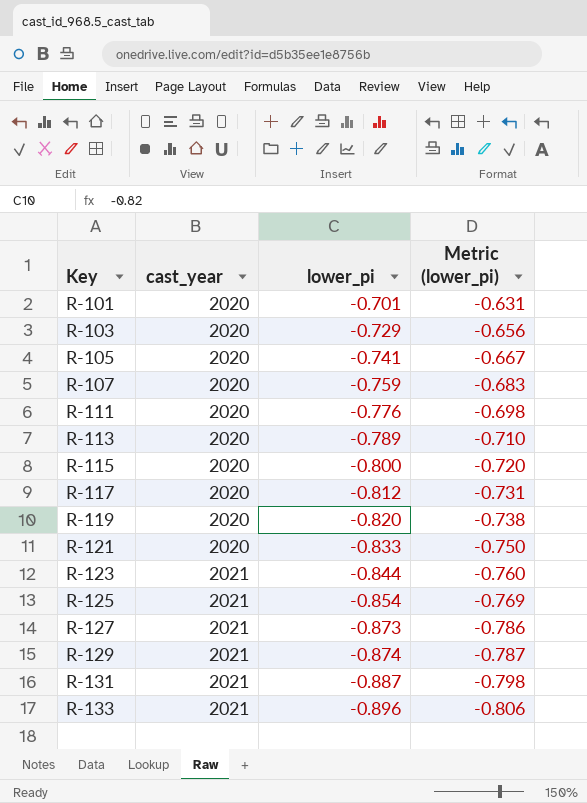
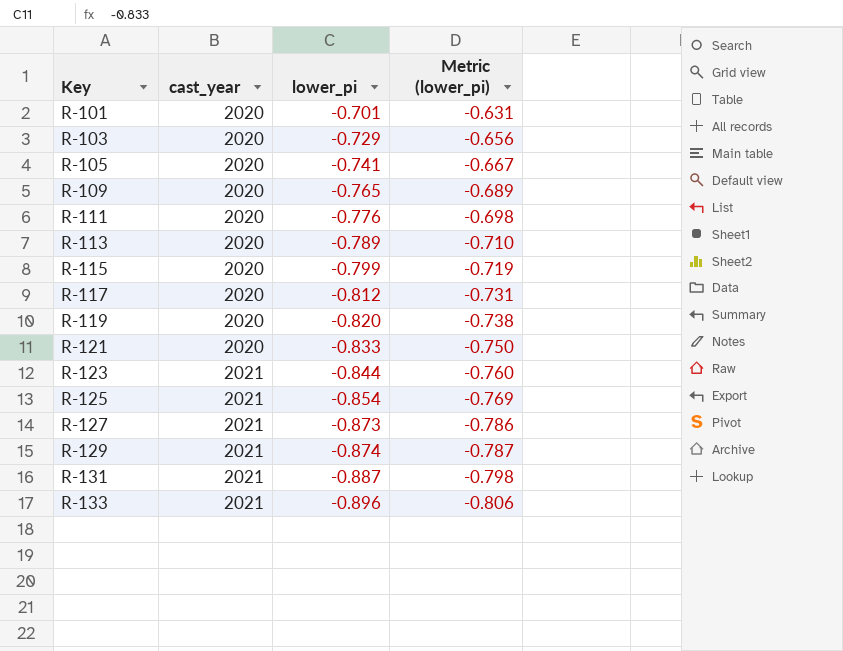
row R-107: 2020 | -0.759 | -0.683 -> none
row R-109: none -> 2020 | -0.765 | -0.689
R-115 | lower_pi: -0.800 -> -0.799
R-115 | Metric (lower_pi): -0.720 -> -0.719

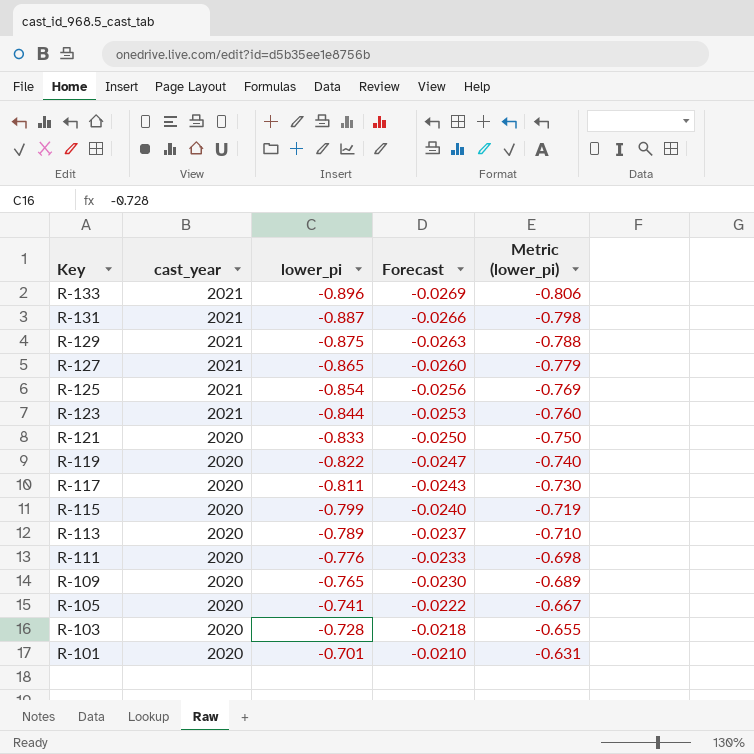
row order: Key ascending -> Key descending
column Forecast | formula: none -> [lower_pi] * 0.03
R-129 | lower_pi: -0.874 -> -0.875
R-129 | Metric (lower_pi): -0.787 -> -0.788
R-127 | lower_pi: -0.873 -> -0.865
R-127 | Metric (lower_pi): -0.786 -> -0.779
R-119 | lower_pi: -0.820 -> -0.822
R-119 | Metric (lower_pi): -0.738 -> -0.740
R-117 | lower_pi: -0.812 -> -0.811
R-117 | Metric (lower_pi): -0.731 -> -0.730
R-103 | lower_pi: -0.729 -> -0.728
R-103 | Metric (lower_pi): -0.656 -> -0.655

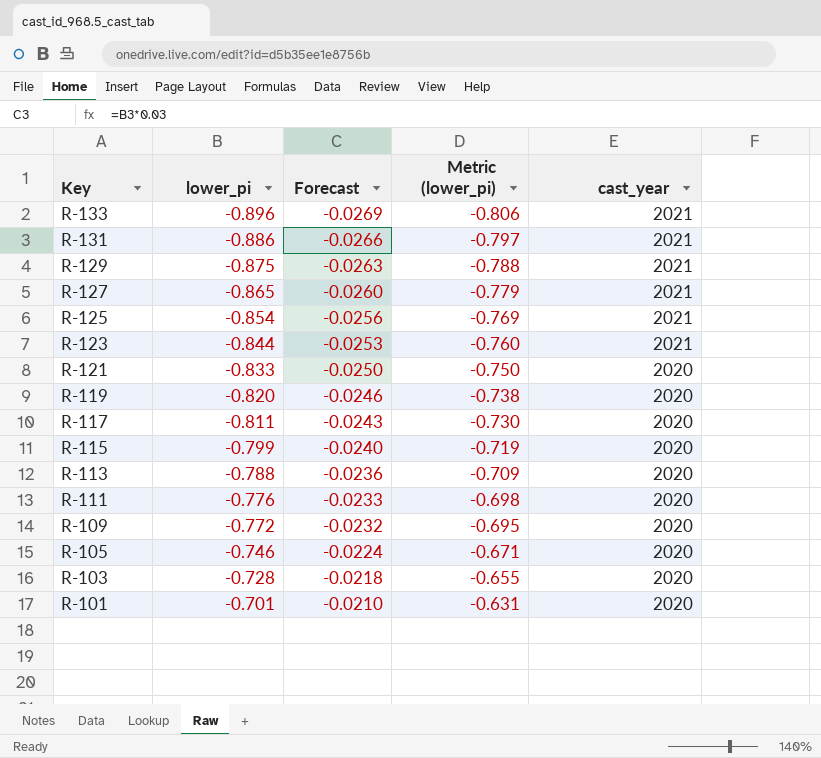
column cast_year | position: 2 -> 5
R-131 | lower_pi: -0.887 -> -0.886
R-131 | Metric (lower_pi): -0.798 -> -0.797
R-119 | lower_pi: -0.822 -> -0.820
R-119 | Forecast: -0.0247 -> -0.0246
R-119 | Metric (lower_pi): -0.740 -> -0.738
R-113 | lower_pi: -0.789 -> -0.788
R-113 | Forecast: -0.0237 -> -0.0236
R-113 | Metric (lower_pi): -0.710 -> -0.709
R-109 | lower_pi: -0.765 -> -0.772
R-109 | Forecast: -0.0230 -> -0.0232
R-109 | Metric (lower_pi): -0.689 -> -0.695
R-105 | lower_pi: -0.741 -> -0.746
R-105 | Forecast: -0.0222 -> -0.0224
R-105 | Metric (lower_pi): -0.667 -> -0.671

